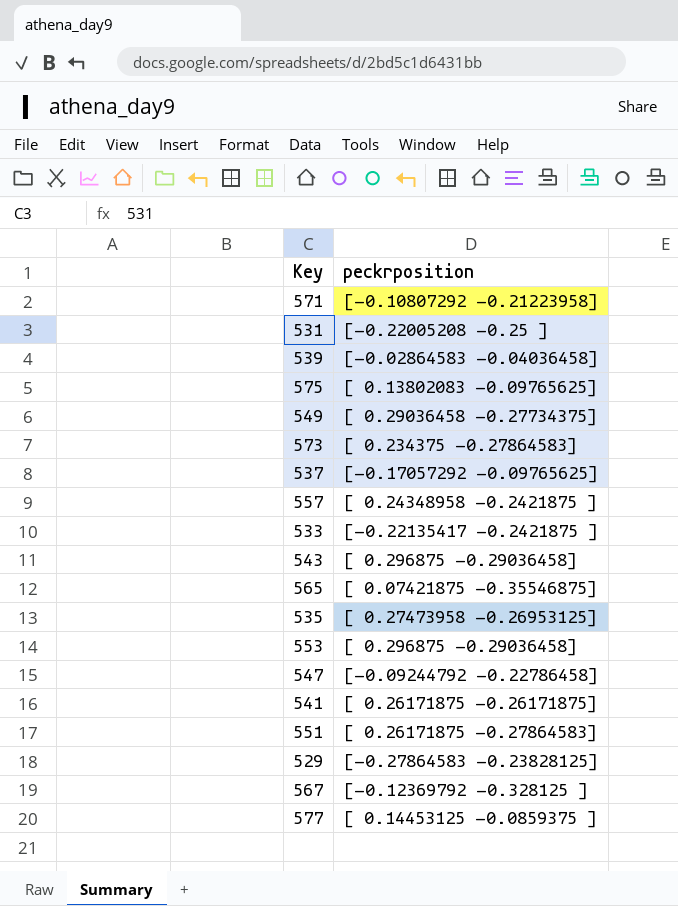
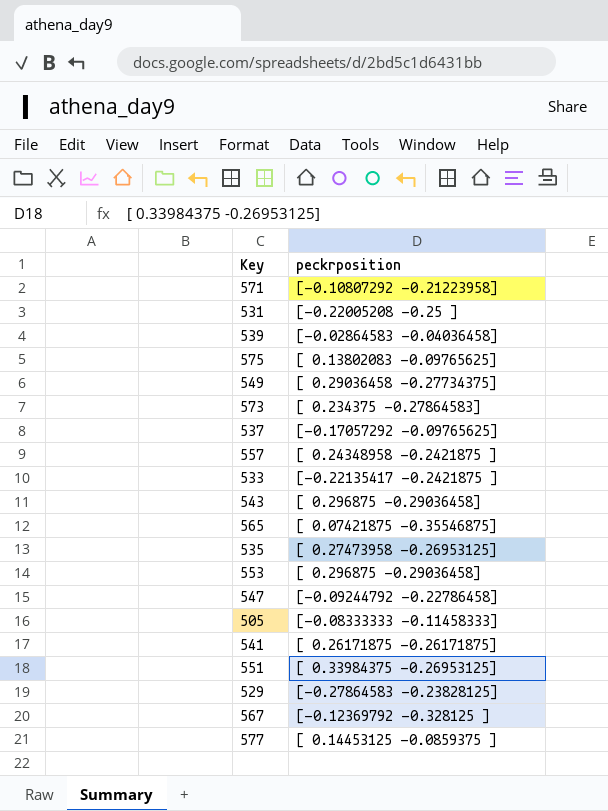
row 505: none -> [-0.08333333 -0.11458333]
551 | peckrposition: [ 0.26171875 -0.27864583] -> [ 0.33984375 -0.26953125]

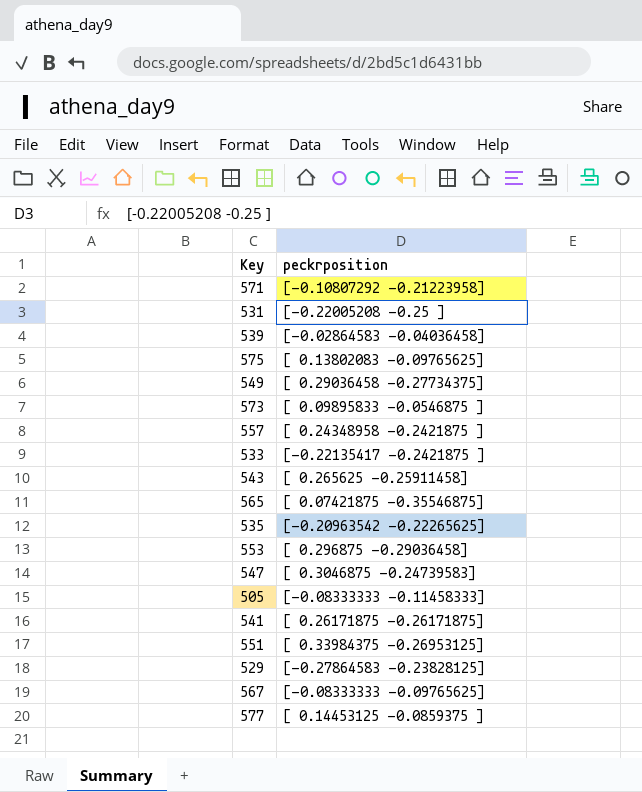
row 537: [-0.17057292 -0.09765625] -> none
573 | peckrposition: [ 0.234375 -0.27864583] -> [ 0.09895833 -0.0546875 ]
543 | peckrposition: [ 0.296875 -0.29036458] -> [ 0.265625 -0.25911458]
535 | peckrposition: [ 0.27473958 -0.26953125] -> [-0.20963542 -0.22265625]
547 | peckrposition: [-0.09244792 -0.22786458] -> [ 0.3046875 -0.24739583]
567 | peckrposition: [-0.12369792 -0.328125 ] -> [-0.08333333 -0.09765625]

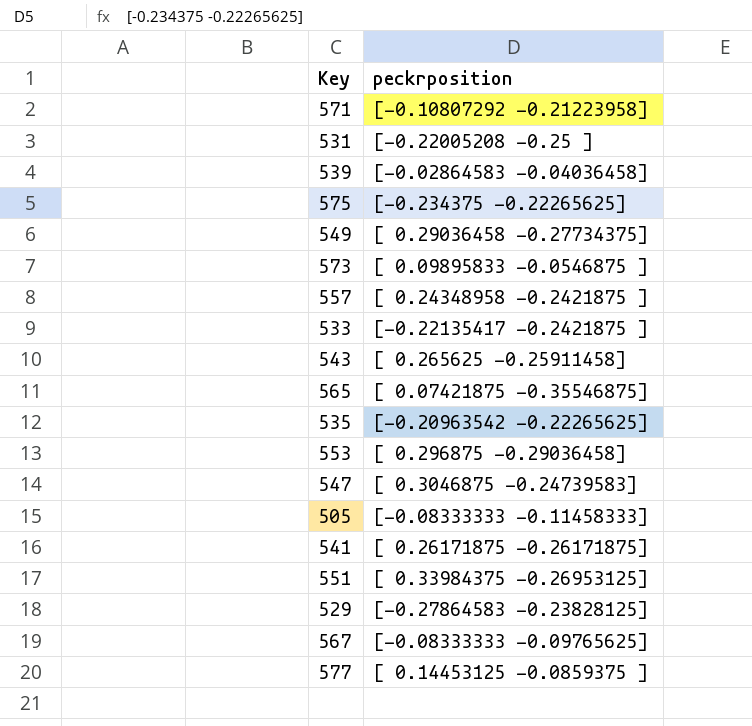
575 | peckrposition: [ 0.13802083 -0.09765625] -> [-0.234375 -0.22265625]

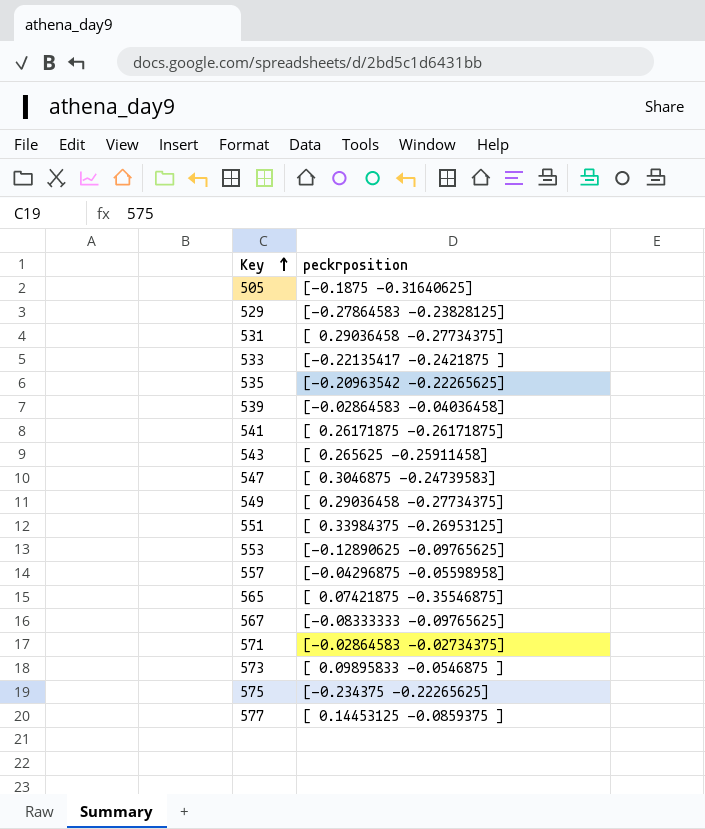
row order: none -> Key ascending
505 | peckrposition: [-0.08333333 -0.11458333] -> [-0.1875 -0.31640625]
531 | peckrposition: [-0.22005208 -0.25 ] -> [ 0.29036458 -0.27734375]
553 | peckrposition: [ 0.296875 -0.29036458] -> [-0.12890625 -0.09765625]
557 | peckrposition: [ 0.24348958 -0.2421875 ] -> [-0.04296875 -0.05598958]
571 | peckrposition: [-0.10807292 -0.21223958] -> [-0.02864583 -0.02734375]

